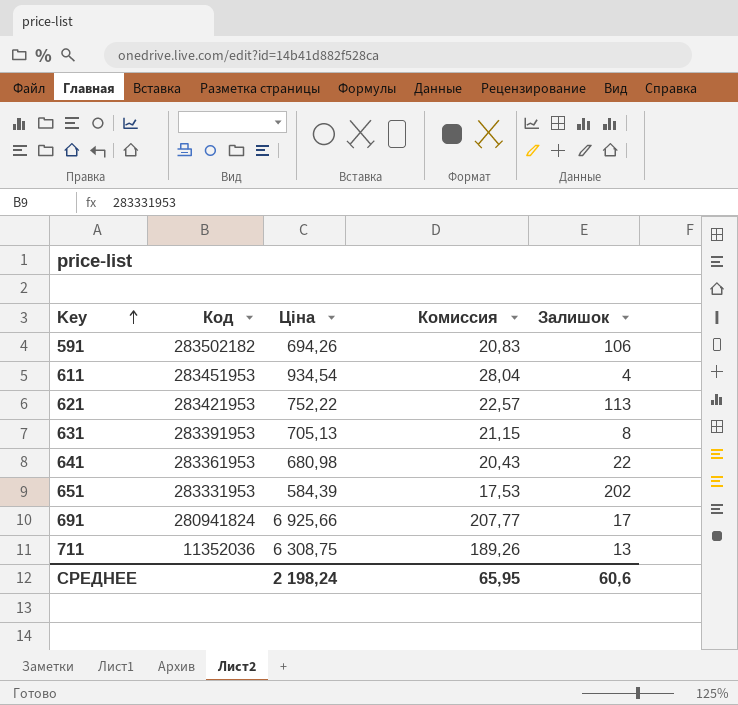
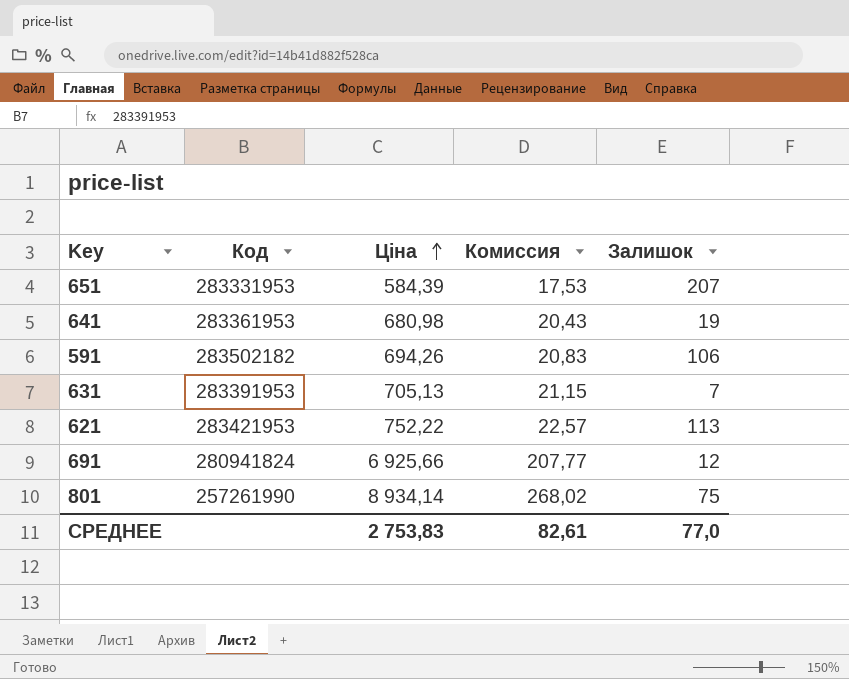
row order: Key ascending -> Ціна ascending
row 611: 283451953 | 934,54 | 28,04 | 4 -> none
row 711: 11352036 | 6 308,75 | 189,26 | 13 -> none
651 | Залишок: 202 -> 207
641 | Залишок: 22 -> 19
631 | Залишок: 8 -> 7
691 | Залишок: 17 -> 12
row 801: none -> 257261990 | 8 934,14 | 268,02 | 75
СРЕДНЕЕ | Ціна: 2 198,24 -> 2 753,83
СРЕДНЕЕ | Комиссия: 65,95 -> 82,61
СРЕДНЕЕ | Залишок: 60,6 -> 77,0

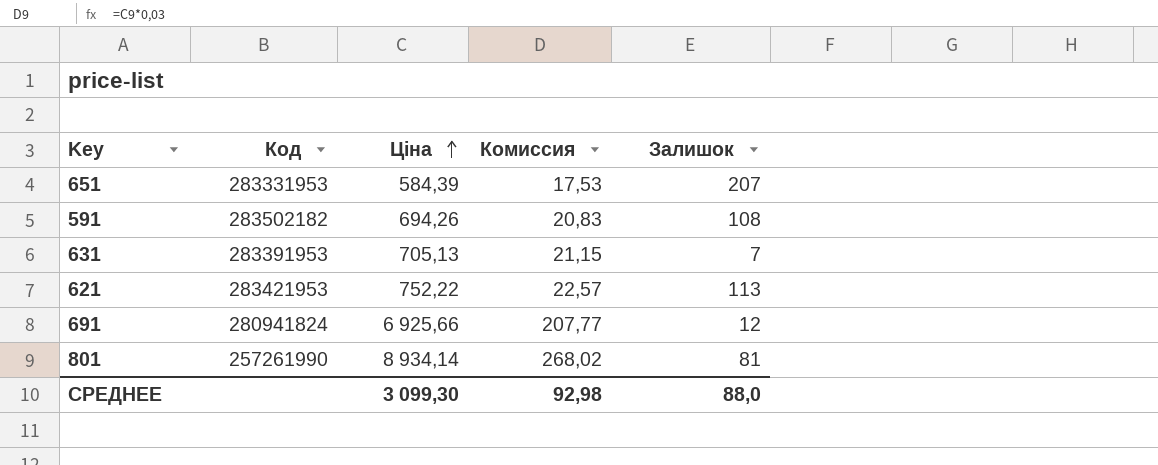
row 641: 283361953 | 680,98 | 20,43 | 19 -> none
591 | Залишок: 106 -> 108
801 | Залишок: 75 -> 81
СРЕДНЕЕ | Ціна: 2 753,83 -> 3 099,30
СРЕДНЕЕ | Комиссия: 82,61 -> 92,98
СРЕДНЕЕ | Залишок: 77,0 -> 88,0

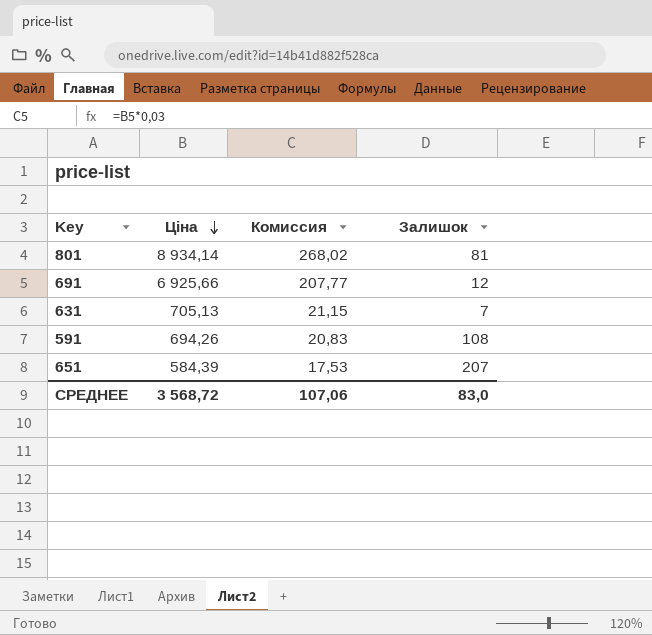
row order: Ціна ascending -> Ціна descending
column Код | position: 2 -> none
row 621: 283421953 | 752,22 | 22,57 | 113 -> none
СРЕДНЕЕ | Ціна: 3 099,30 -> 3 568,72
СРЕДНЕЕ | Комиссия: 92,98 -> 107,06
СРЕДНЕЕ | Залишок: 88,0 -> 83,0

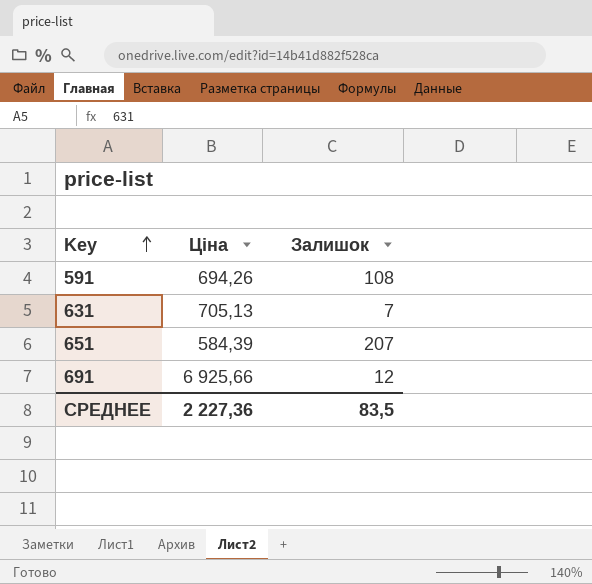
row order: Ціна descending -> Key ascending
column Комиссия | formula: [Ціна] * 0,03 -> none
row 801: 8 934,14 | 268,02 | 81 -> none
СРЕДНЕЕ | Ціна: 3 568,72 -> 2 227,36
СРЕДНЕЕ | Залишок: 83,0 -> 83,5

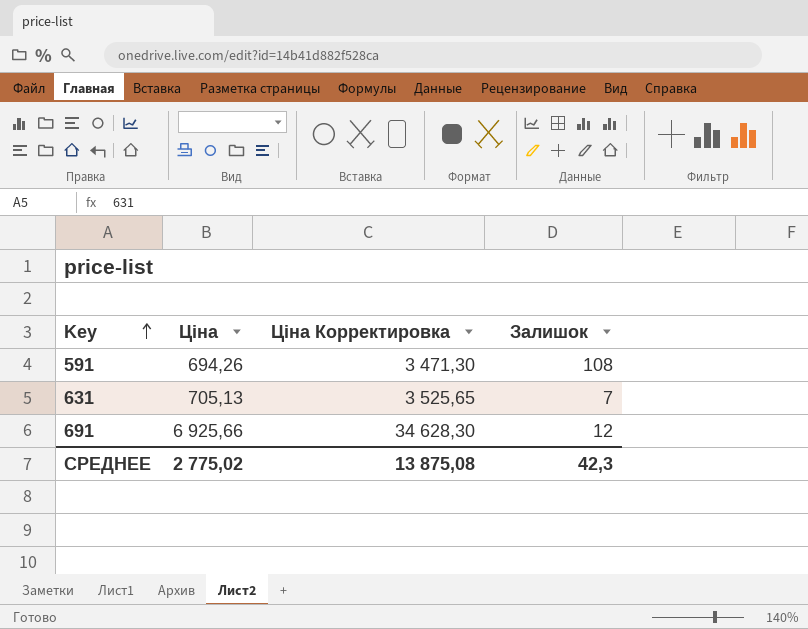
column Ціна Корректировка | formula: none -> [Ціна] * 5
row 651: 584,39 | 207 -> none
СРЕДНЕЕ | Ціна: 2 227,36 -> 2 775,02
СРЕДНЕЕ | Залишок: 83,5 -> 42,3

